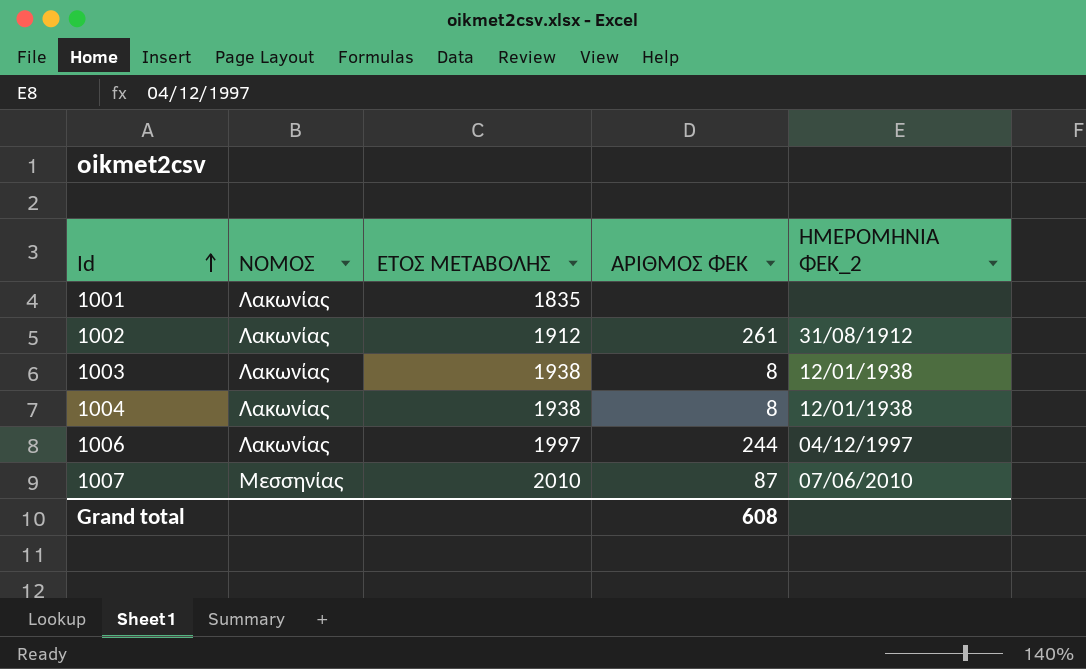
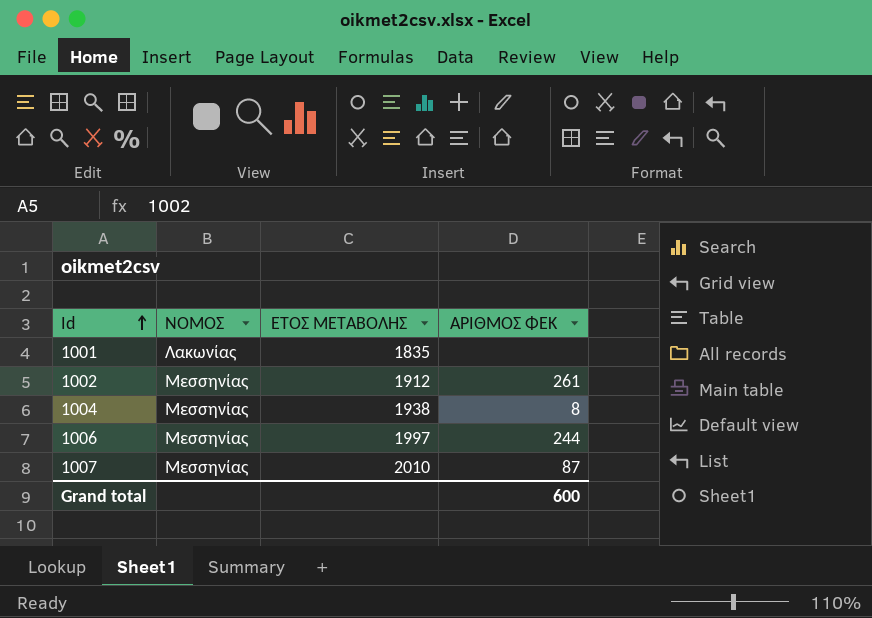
column ΗΜΕΡΟΜΗΝΙΑ ΦΕΚ_2 | position: 5 -> none
row 1003: Λακωνίας | 1938 | 8 | 12/01/1938 -> none
1002 | ΝΟΜΟΣ: Λακωνίας -> Μεσσηνίας
1004 | ΝΟΜΟΣ: Λακωνίας -> Μεσσηνίας
1006 | ΝΟΜΟΣ: Λακωνίας -> Μεσσηνίας
Grand total | ΑΡΙΘΜΟΣ ΦΕΚ: 608 -> 600

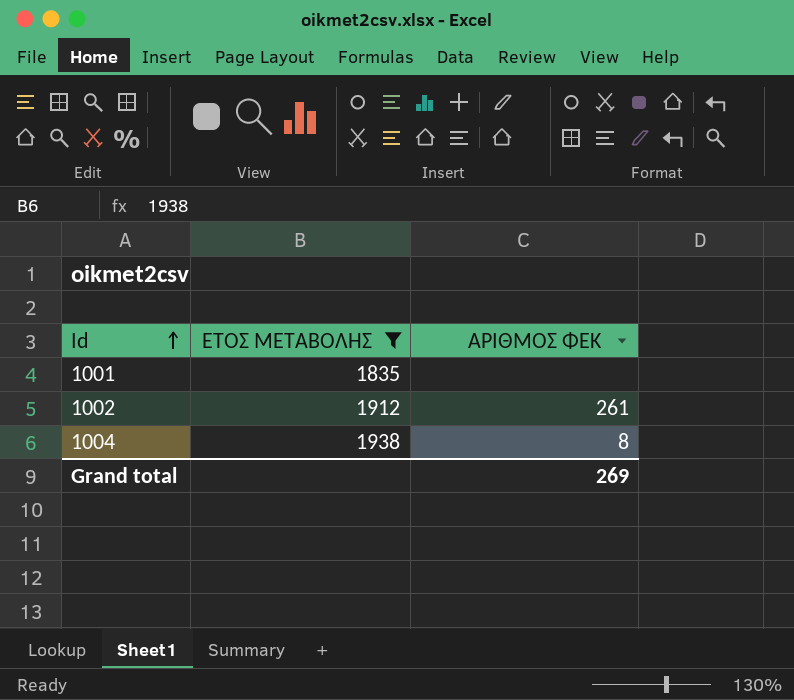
filter: none -> ΕΤΟΣ ΜΕΤΑΒΟΛΗΣ <= 1938
column ΝΟΜΟΣ | position: 2 -> none
Grand total | ΑΡΙΘΜΟΣ ΦΕΚ: 600 -> 269

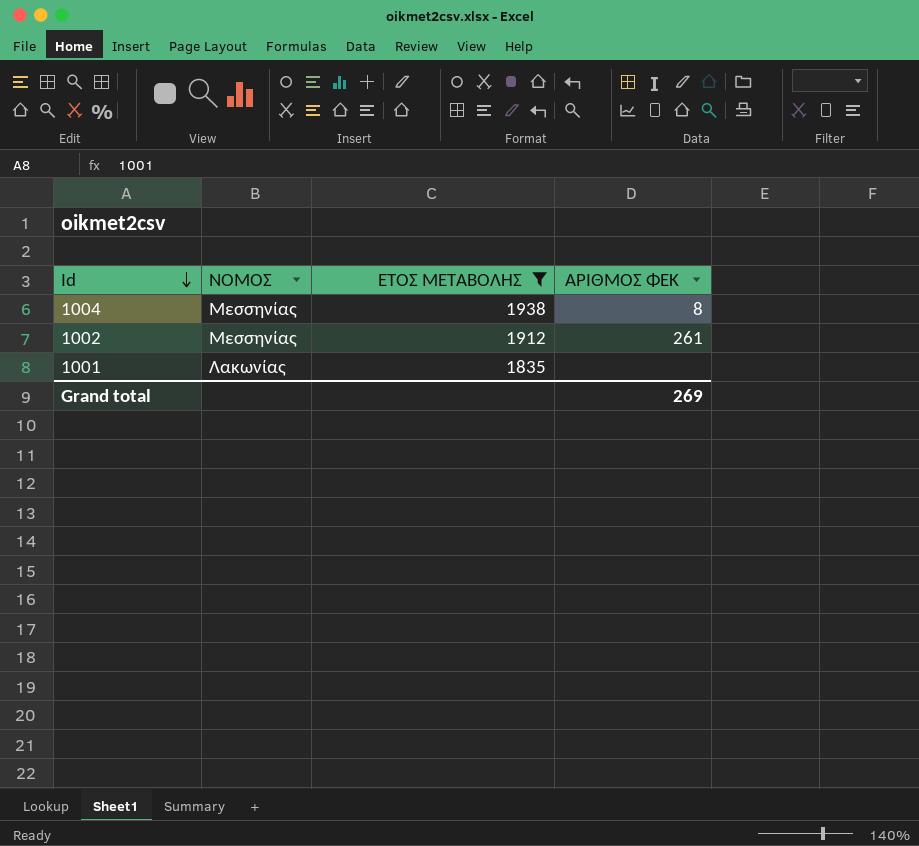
row order: Id ascending -> Id descending
column ΝΟΜΟΣ | position: none -> 2

